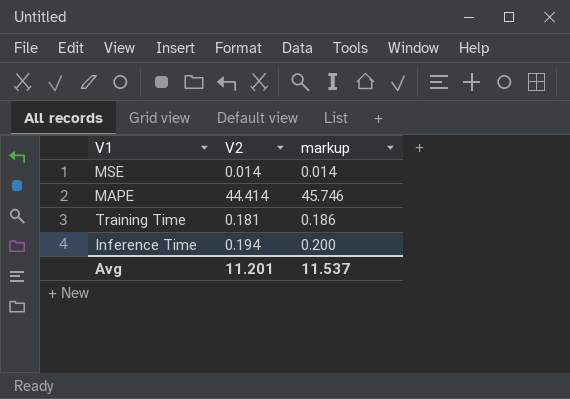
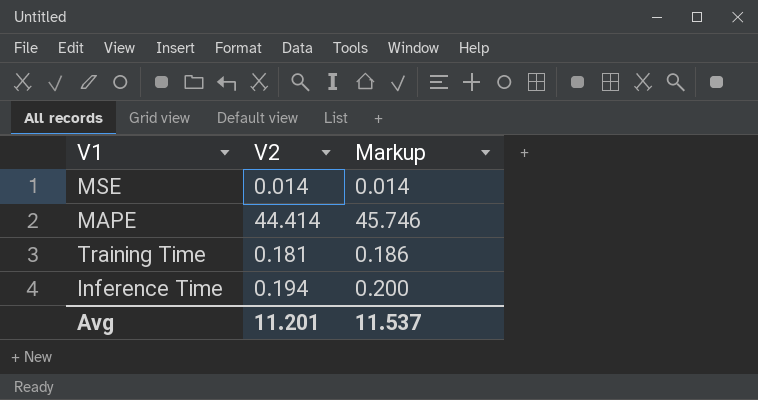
column name: markup -> Markup

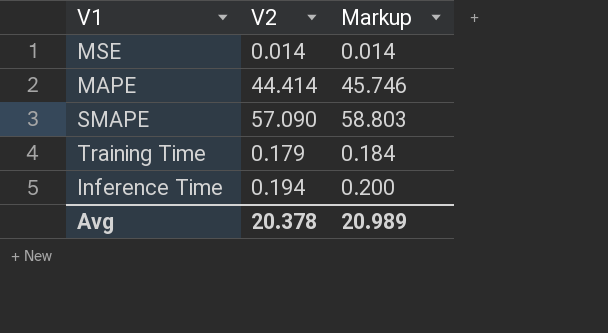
row SMAPE: none -> 57.090 | 58.803
Training Time | V2: 0.181 -> 0.179
Training Time | Markup: 0.186 -> 0.184
Avg | V2: 11.201 -> 20.378
Avg | Markup: 11.537 -> 20.989

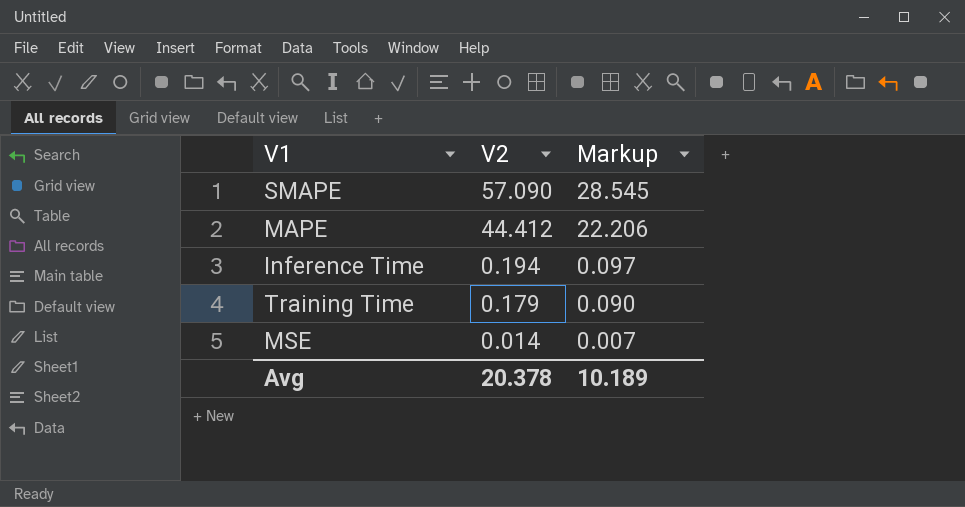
row order: none -> V2 descending
column Markup | formula: [V2] * 1.03 -> [V2] * 0.5
MAPE | V2: 44.414 -> 44.412
Avg | Markup: 20.989 -> 10.189

